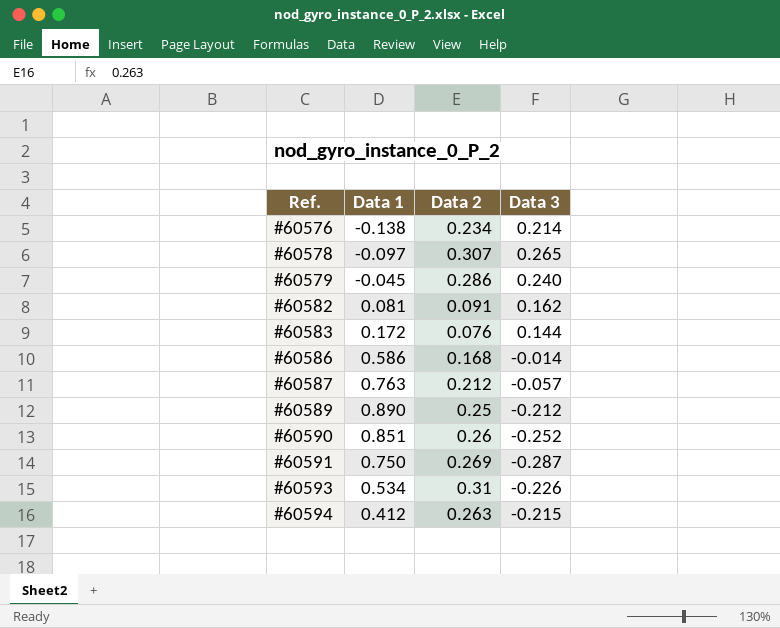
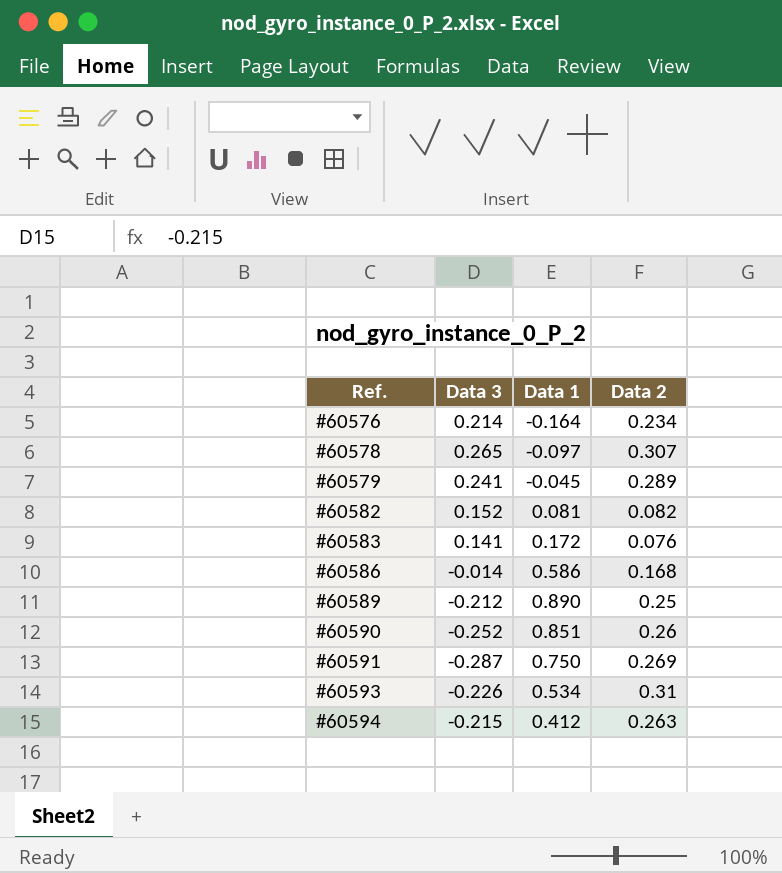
column Data 3 | position: 4 -> 2
row #60587: 0.763 | 0.212 | -0.057 -> none
#60576 | Data 1: -0.138 -> -0.164
#60579 | Data 3: 0.240 -> 0.241
#60579 | Data 2: 0.286 -> 0.289
#60582 | Data 3: 0.162 -> 0.152
#60582 | Data 2: 0.091 -> 0.082
#60583 | Data 3: 0.144 -> 0.141

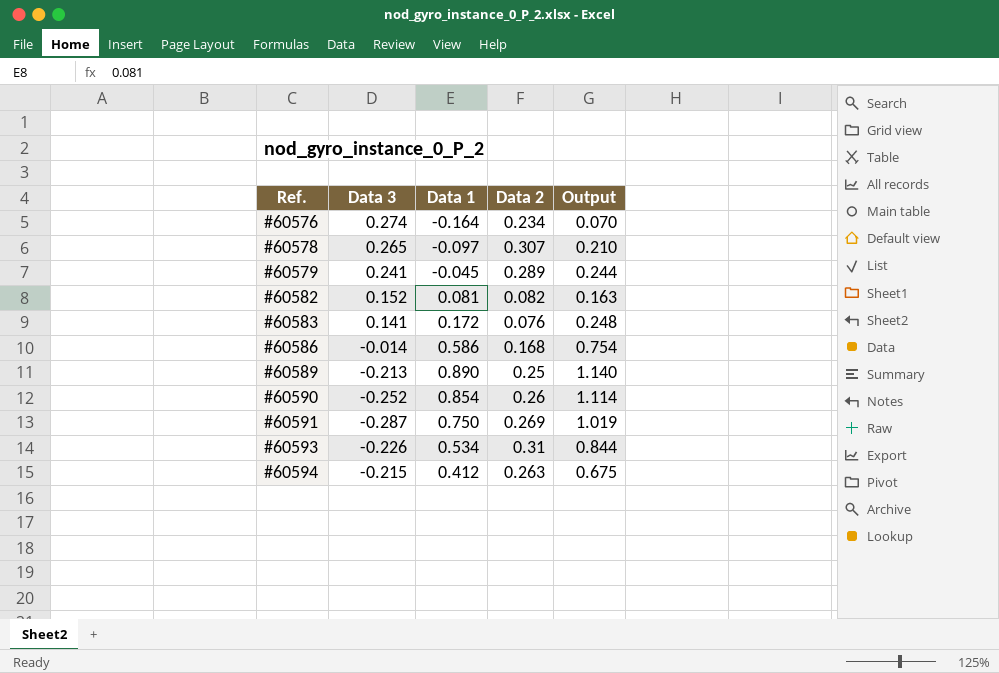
column Output | formula: none -> [Data 1] + [Data 2]
#60576 | Data 3: 0.214 -> 0.274
#60589 | Data 3: -0.212 -> -0.213
#60590 | Data 1: 0.851 -> 0.854

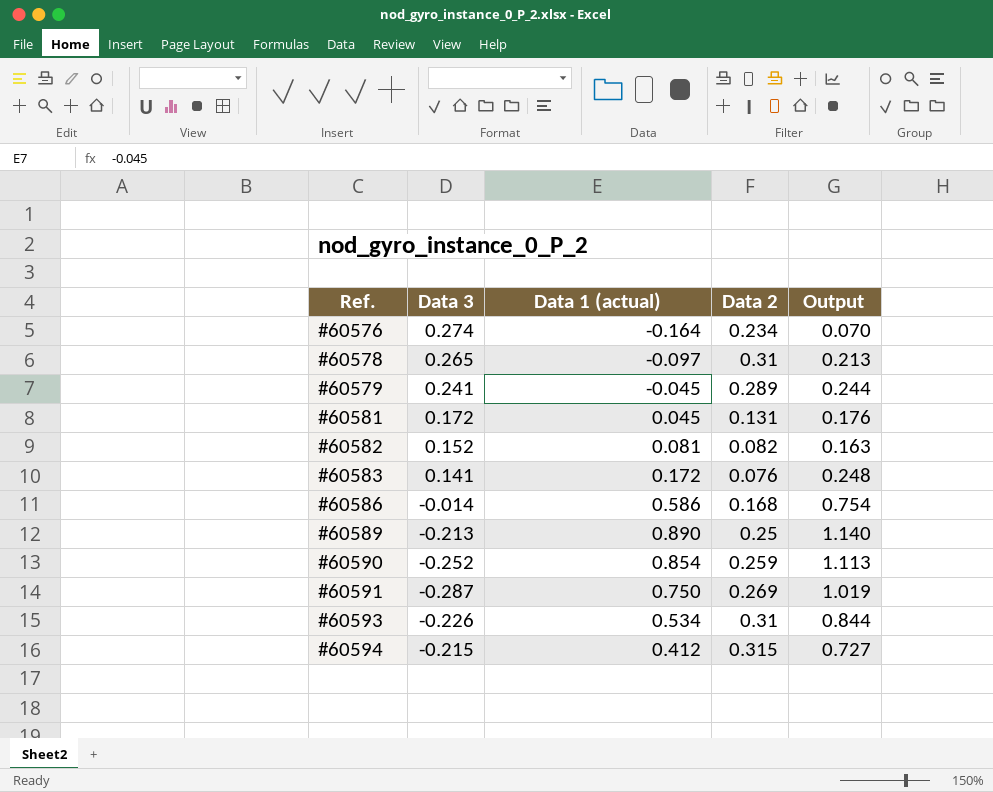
column name: Data 1 -> Data 1 (actual)
#60578 | Data 2: 0.307 -> 0.31
#60578 | Output: 0.210 -> 0.213
row #60581: none -> 0.172 | 0.045 | 0.131 | 0.176
#60590 | Data 2: 0.26 -> 0.259
#60590 | Output: 1.114 -> 1.113
#60594 | Data 2: 0.263 -> 0.315
#60594 | Output: 0.675 -> 0.727

